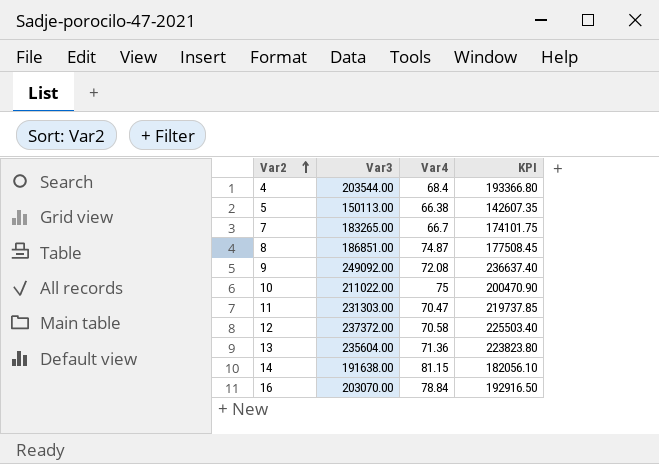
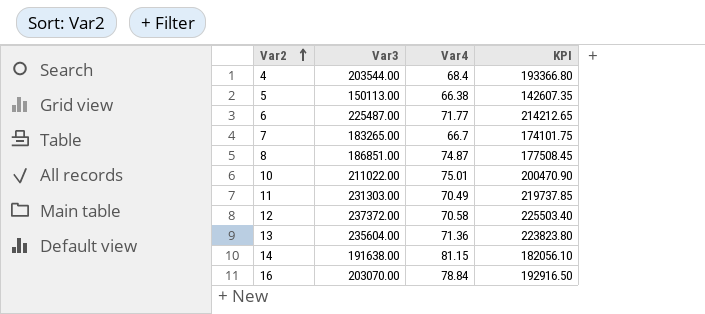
row 9: 249092.00 | 72.08 | 236637.40 -> none
row 6: none -> 225487.00 | 71.77 | 214212.65
10 | Var4: 75 -> 75.01
11 | Var4: 70.47 -> 70.49

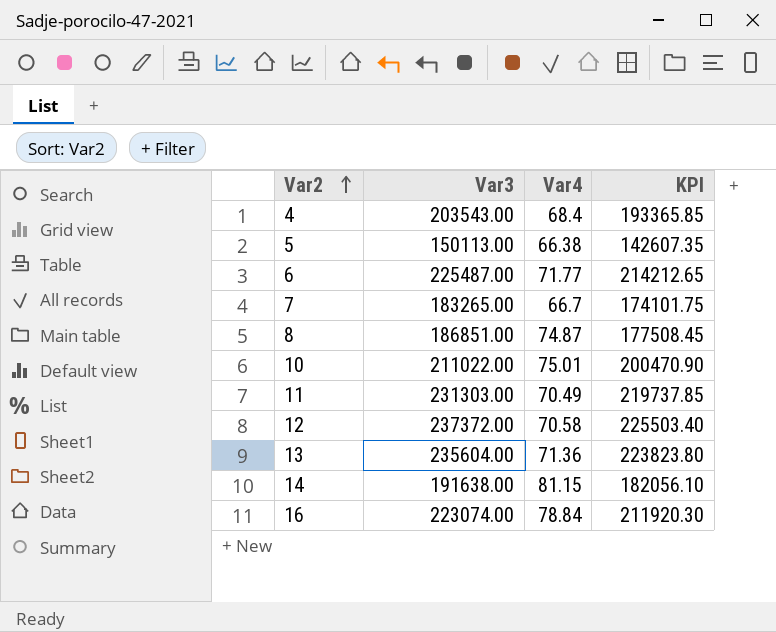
4 | Var3: 203544.00 -> 203543.00
4 | KPI: 193366.80 -> 193365.85
16 | Var3: 203070.00 -> 223074.00
16 | KPI: 192916.50 -> 211920.30

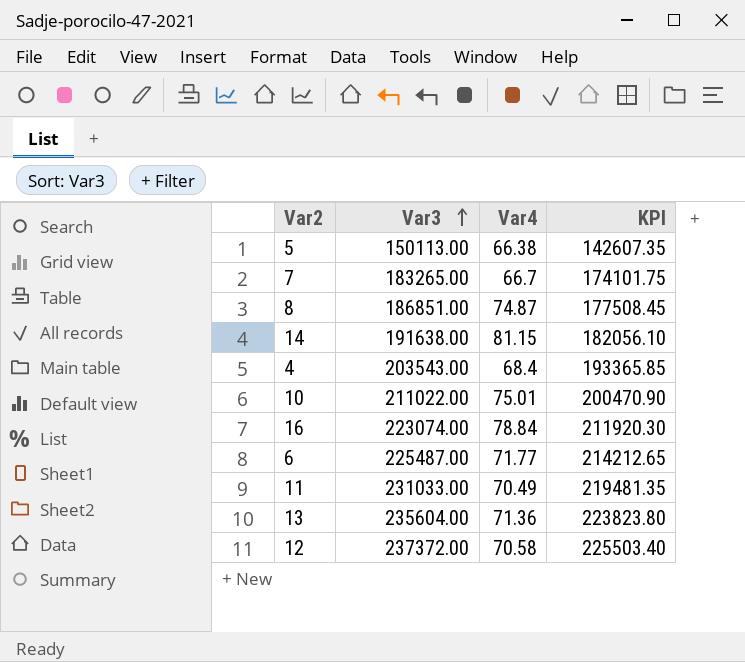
row order: Var2 ascending -> Var3 ascending
11 | Var3: 231303.00 -> 231033.00
11 | KPI: 219737.85 -> 219481.35

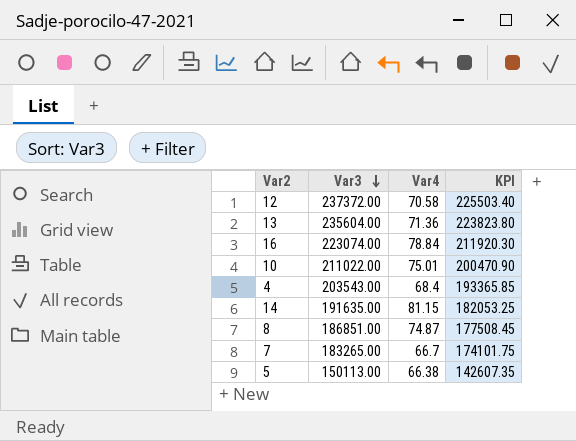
row order: Var3 ascending -> Var3 descending
row 6: 225487.00 | 71.77 | 214212.65 -> none
row 11: 231033.00 | 70.49 | 219481.35 -> none
14 | Var3: 191638.00 -> 191635.00
14 | KPI: 182056.10 -> 182053.25

